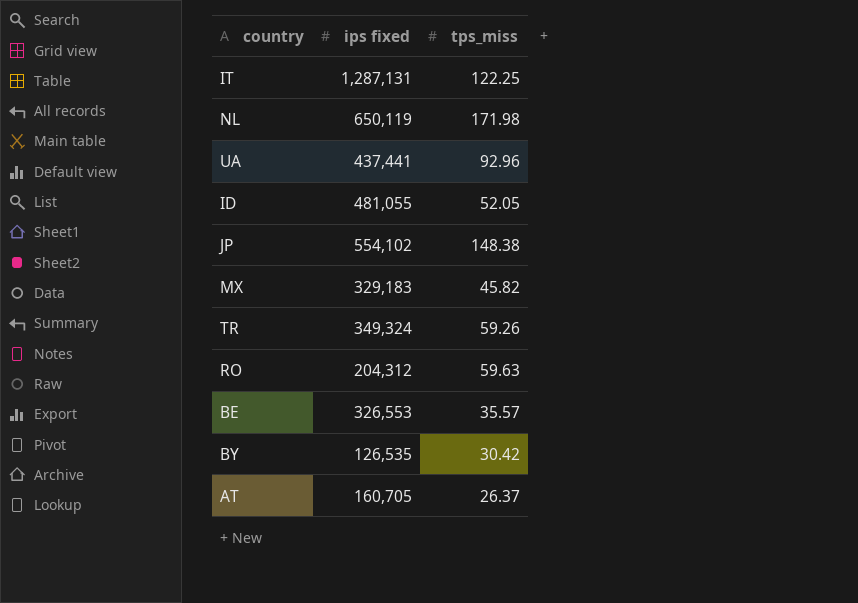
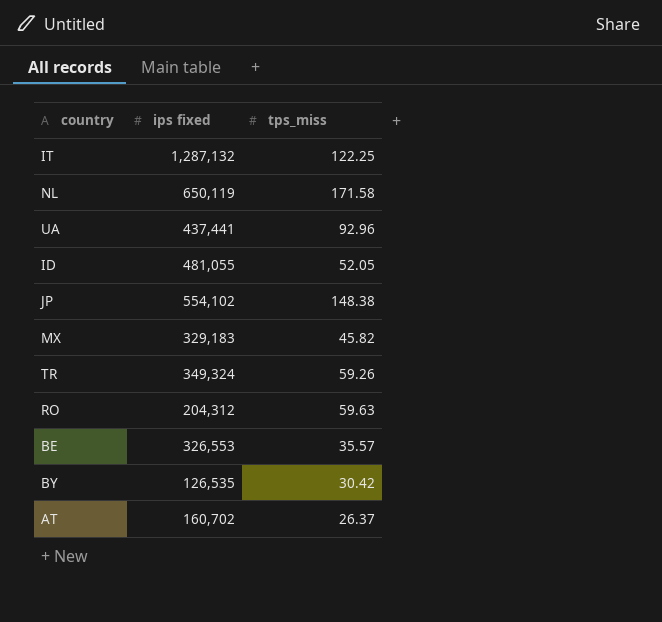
IT | ips fixed: 1,287,131 -> 1,287,132
NL | tps_miss: 171.98 -> 171.58
AT | ips fixed: 160,705 -> 160,702

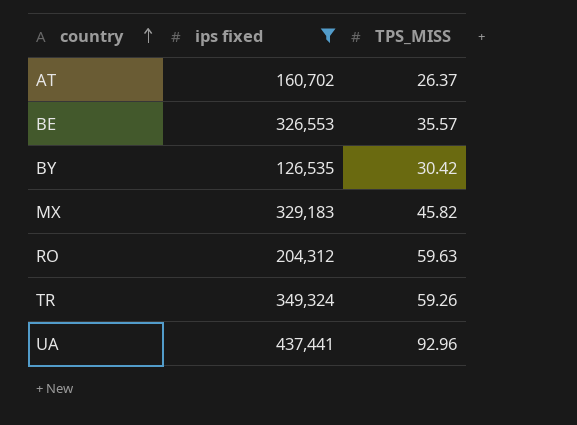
filter: none -> ips fixed <= 437,441
row order: none -> country ascending
column name: tps_miss -> TPS_MISS

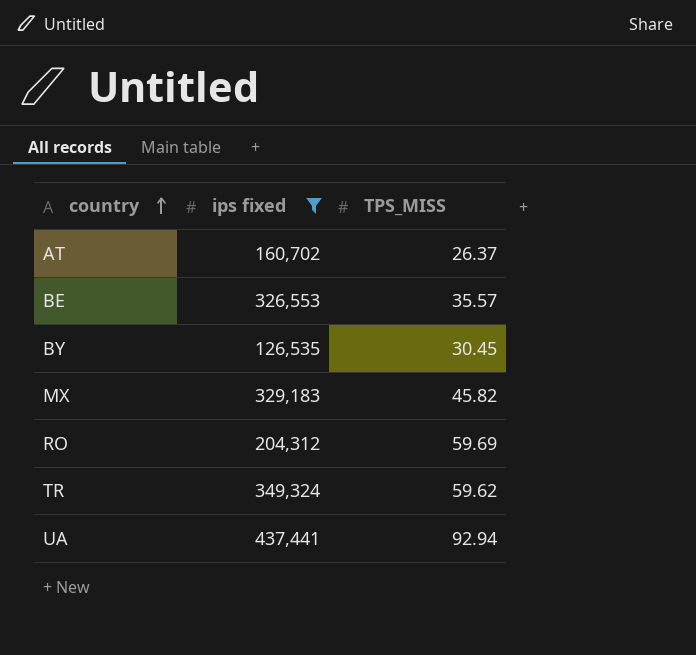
BY | TPS_MISS: 30.42 -> 30.45
RO | TPS_MISS: 59.63 -> 59.69
TR | TPS_MISS: 59.26 -> 59.62
UA | TPS_MISS: 92.96 -> 92.94

